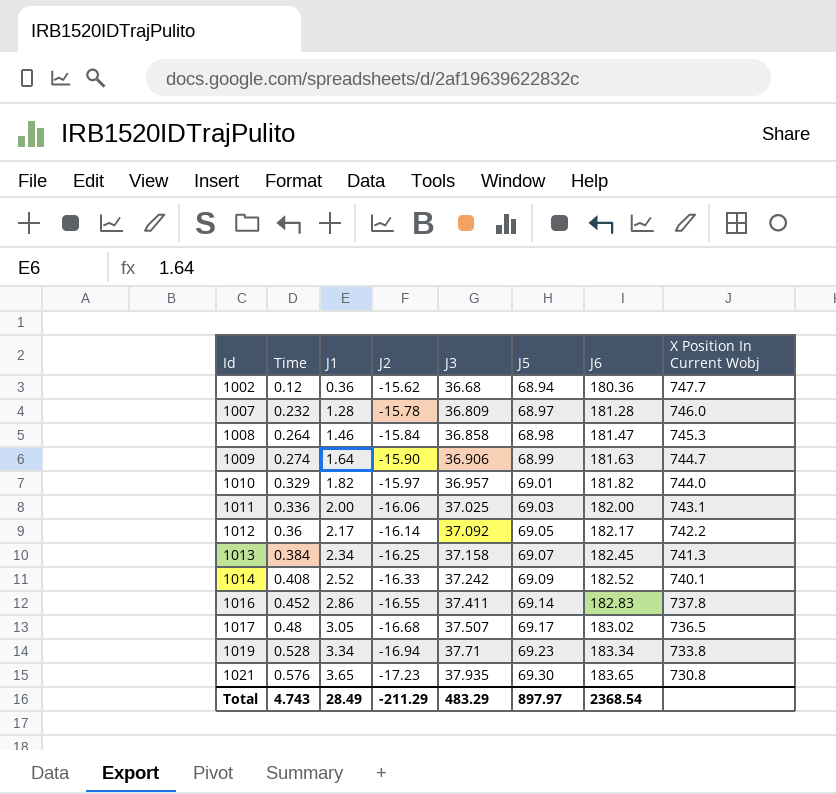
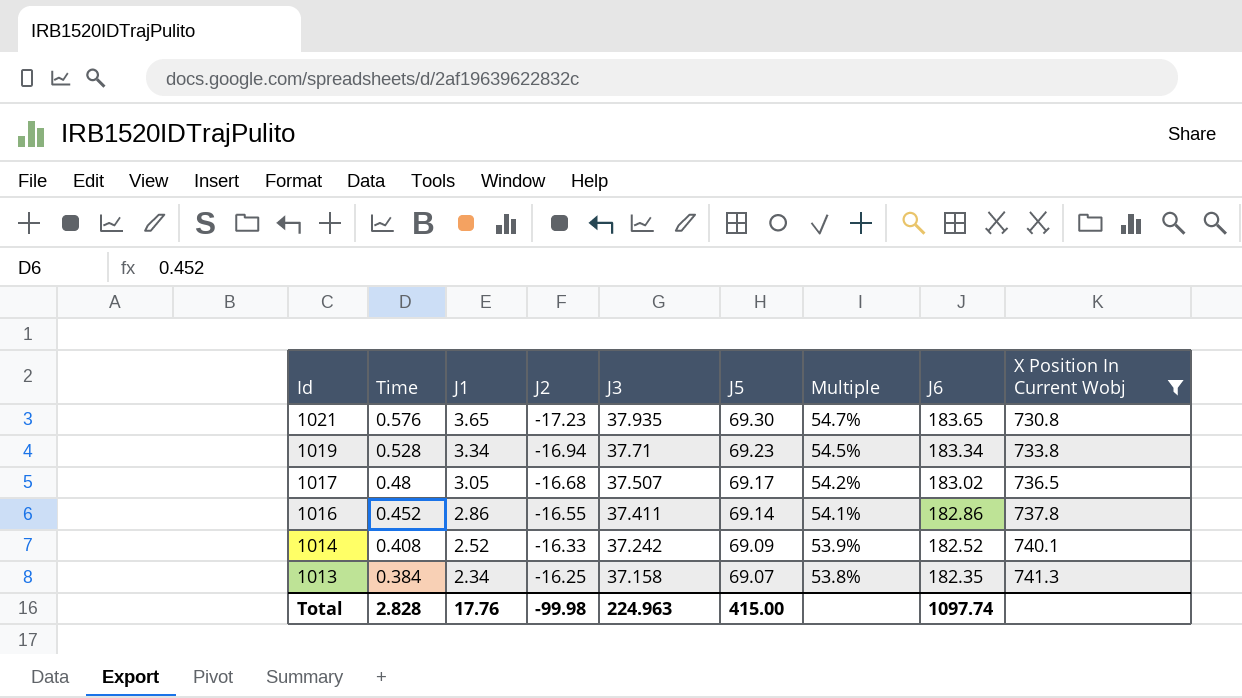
filter: none -> X Position In Current Wobj <= 741.3
row order: Id ascending -> Id descending
column Multiple | formula: none -> [J3] / [J5]
1016 | J6: 182.83 -> 182.86
1013 | J6: 182.45 -> 182.35
Total | Time: 4.743 -> 2.828
Total | J1: 28.49 -> 17.76
Total | J2: -211.29 -> -99.98
Total | J3: 483.29 -> 224.963
Total | J5: 897.97 -> 415.00
Total | J6: 2368.54 -> 1097.74

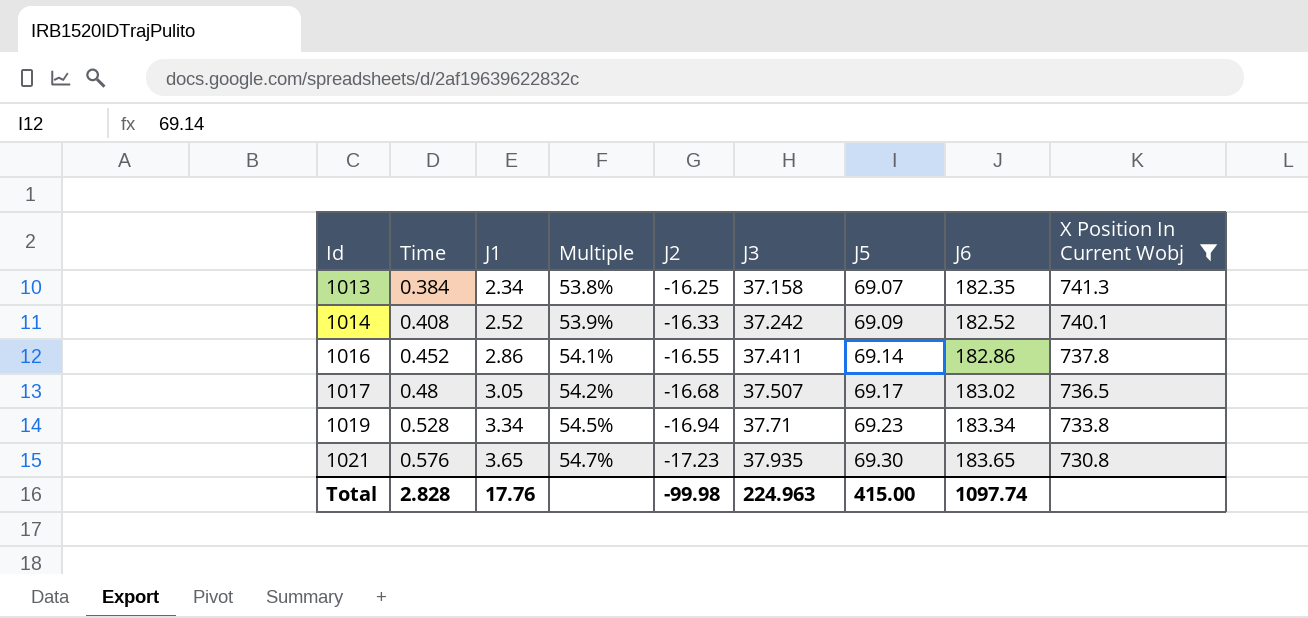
row order: Id descending -> Id ascending
column Multiple | position: 7 -> 4

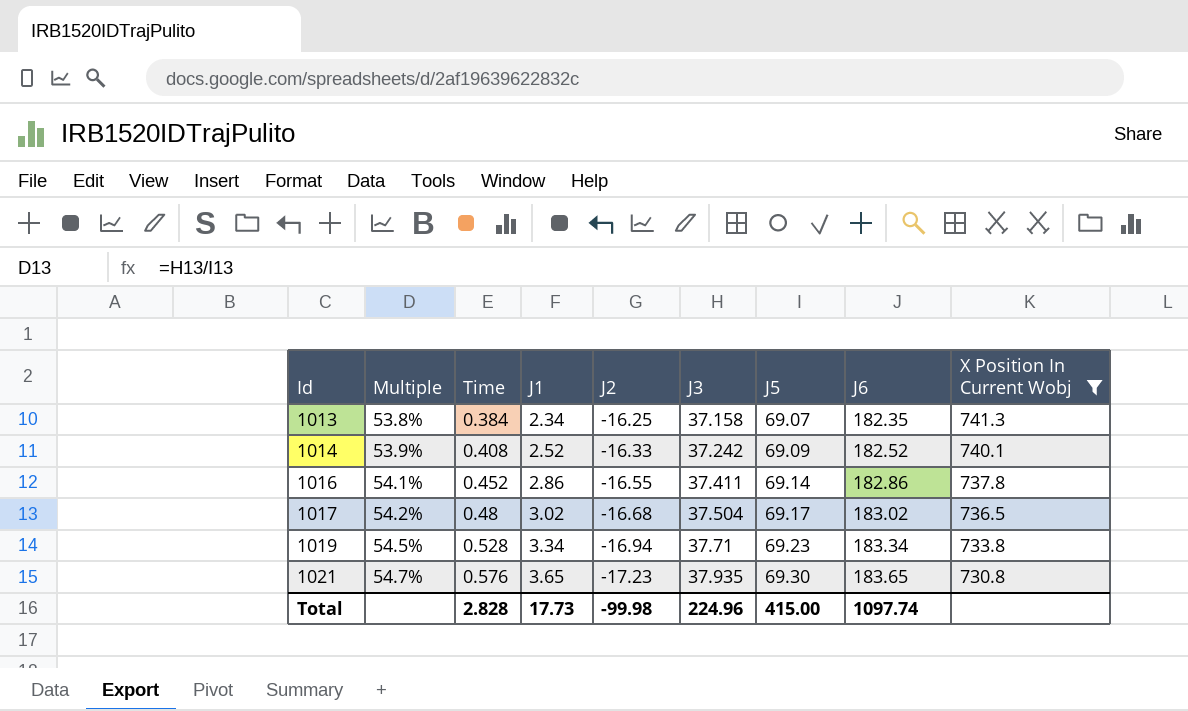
column Multiple | position: 4 -> 2
1017 | J1: 3.05 -> 3.02
1017 | J3: 37.507 -> 37.504
Total | J1: 17.76 -> 17.73
Total | J3: 224.963 -> 224.96

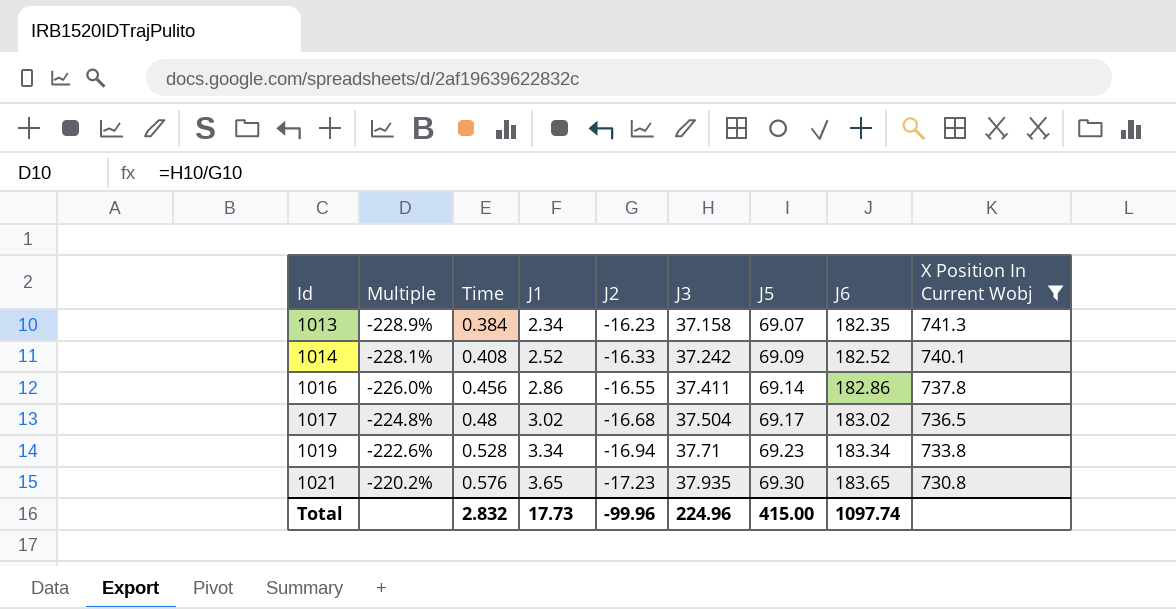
column Multiple | formula: [J3] / [J5] -> [J3] / [J2]
1013 | J2: -16.25 -> -16.23
1016 | Time: 0.452 -> 0.456
Total | Time: 2.828 -> 2.832
Total | J2: -99.98 -> -99.96

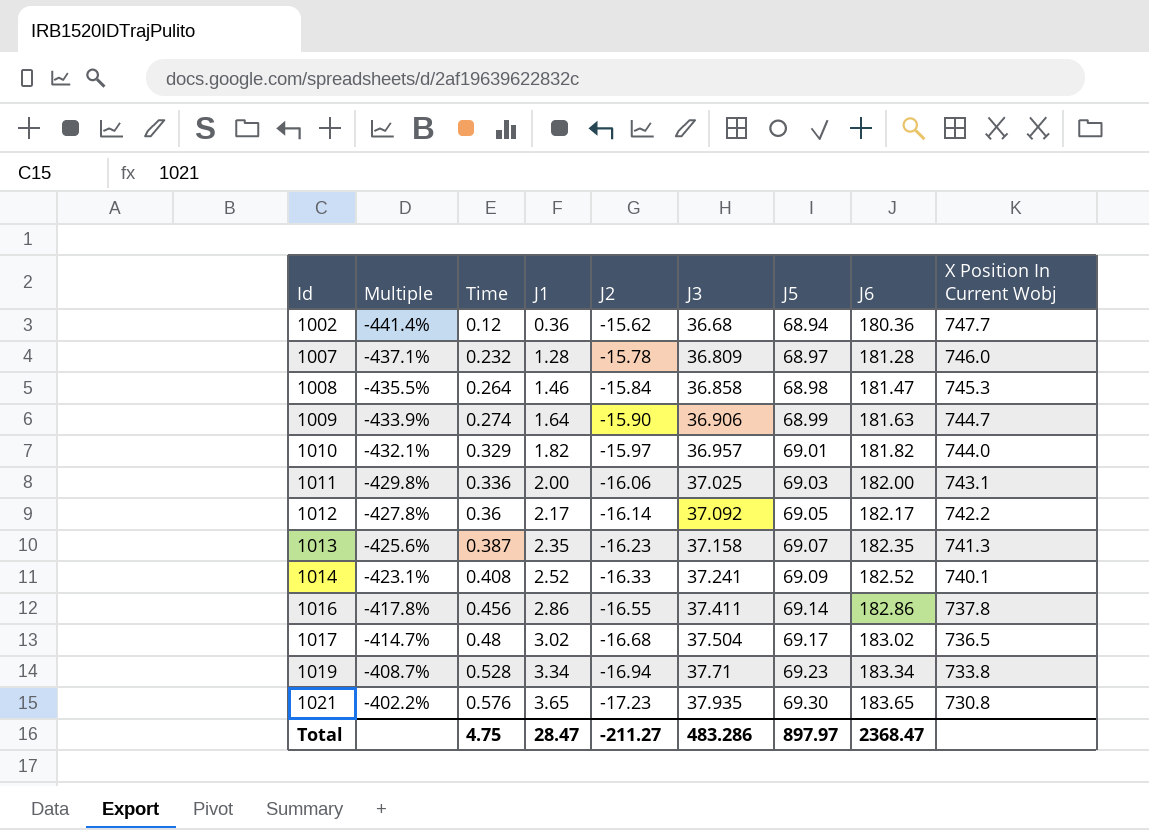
filter: X Position In Current Wobj <= 741.3 -> none
column Multiple | formula: [J3] / [J2] -> [J5] / [J2]
1013 | Time: 0.384 -> 0.387
1013 | J1: 2.34 -> 2.35
1014 | J3: 37.242 -> 37.241
Total | Time: 2.832 -> 4.75
Total | J1: 17.73 -> 28.47
Total | J2: -99.96 -> -211.27
Total | J3: 224.96 -> 483.286
Total | J5: 415.00 -> 897.97
Total | J6: 1097.74 -> 2368.47

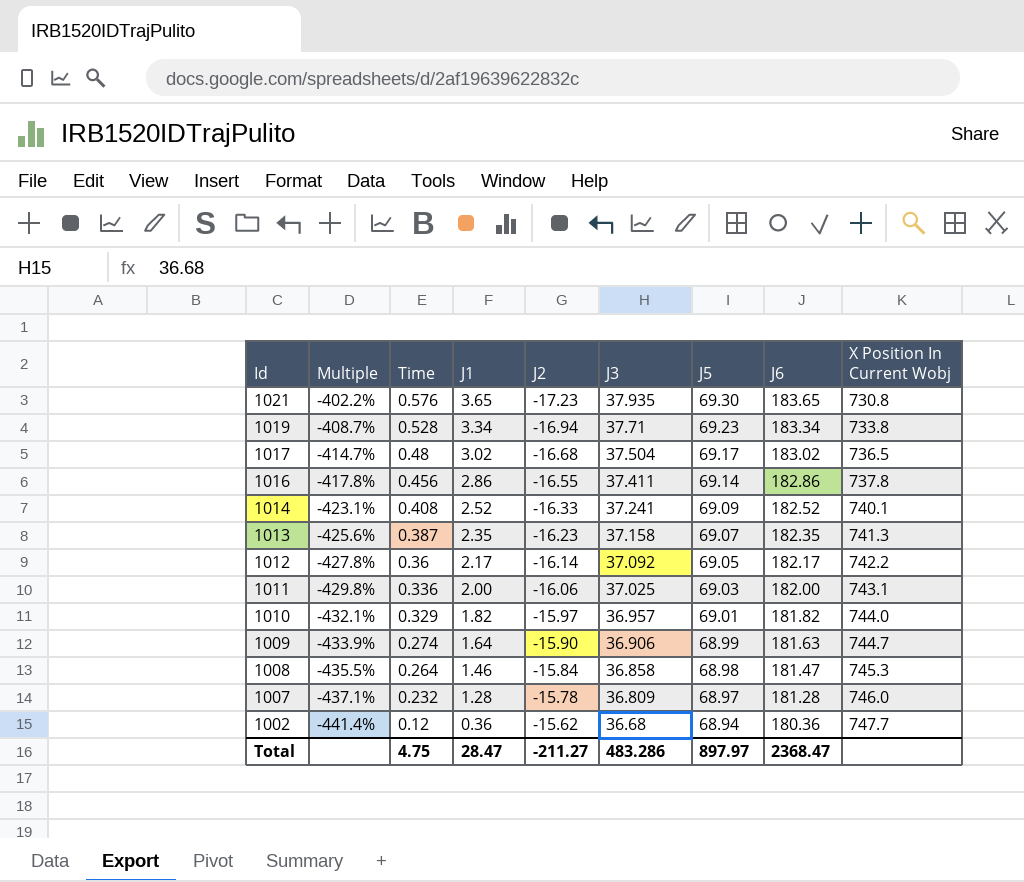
row order: Id ascending -> Id descending

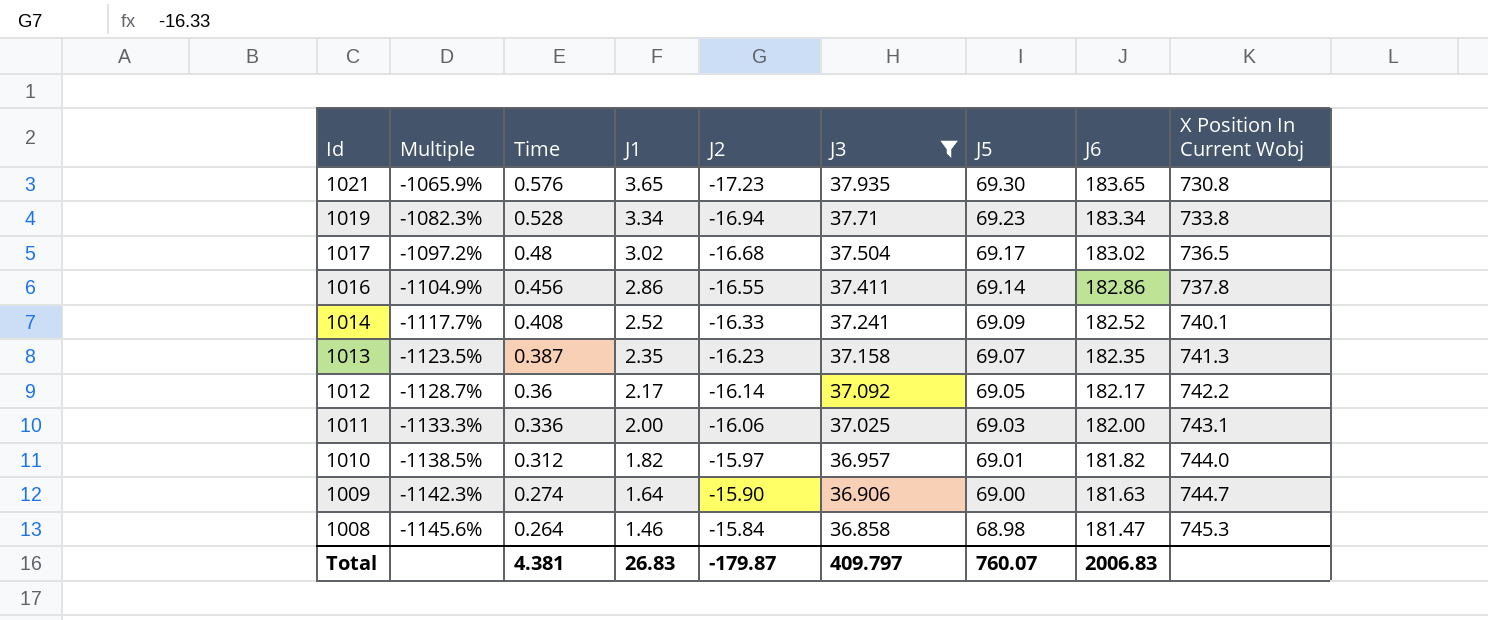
filter: none -> J3 >= 36.858
column Multiple | formula: [J5] / [J2] -> [J6] / [J2]
1010 | Time: 0.329 -> 0.312
1009 | J5: 68.99 -> 69.00
Total | Time: 4.75 -> 4.381
Total | J1: 28.47 -> 26.83
Total | J2: -211.27 -> -179.87
Total | J3: 483.286 -> 409.797
Total | J5: 897.97 -> 760.07
Total | J6: 2368.47 -> 2006.83

